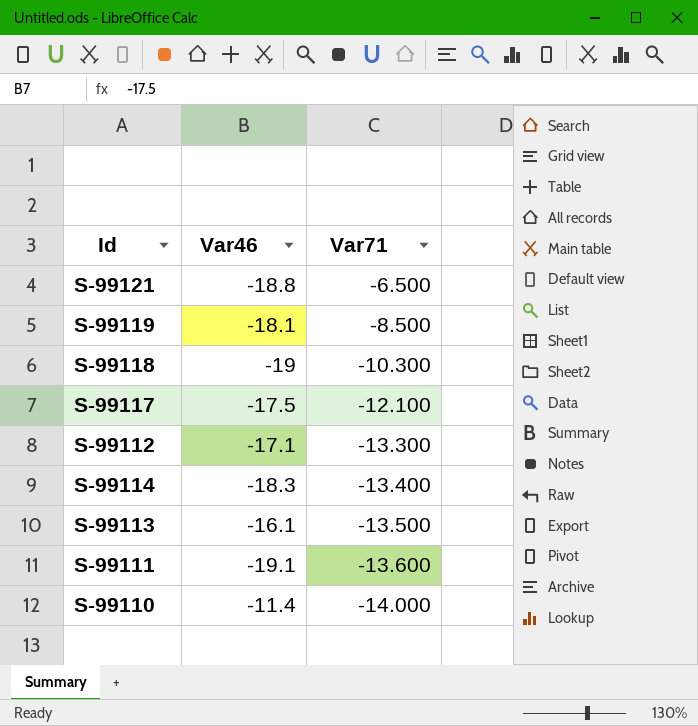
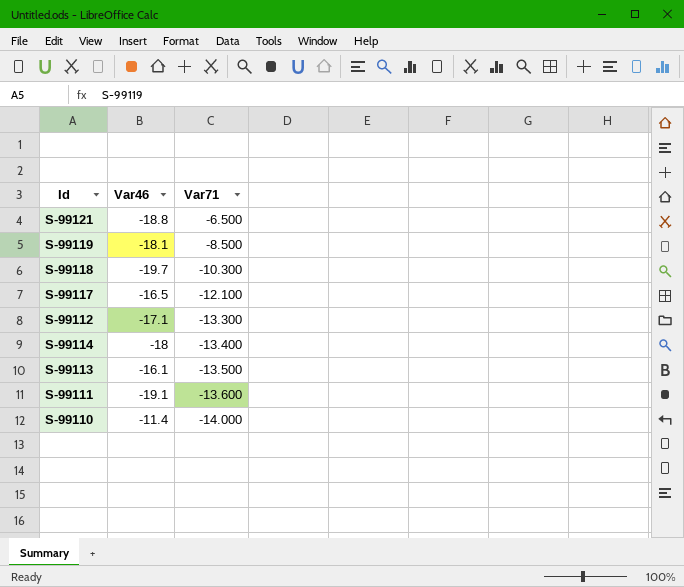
S-99118 | Var46: -19 -> -19.7
S-99117 | Var46: -17.5 -> -16.5
S-99114 | Var46: -18.3 -> -18

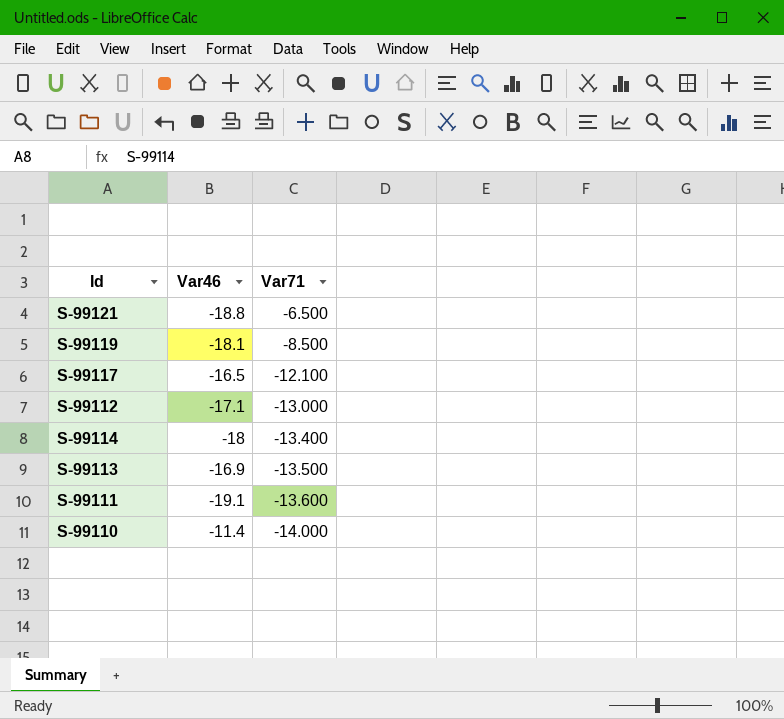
row S-99118: -19.7 | -10.300 -> none
S-99112 | Var71: -13.300 -> -13.000
S-99113 | Var46: -16.1 -> -16.9

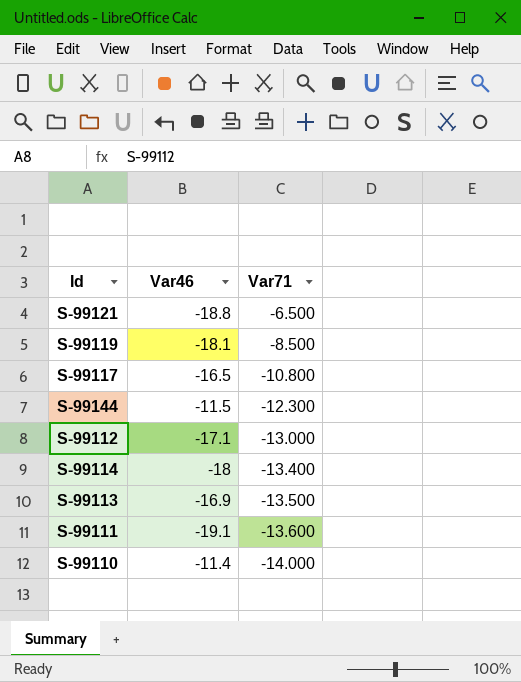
S-99117 | Var71: -12.100 -> -10.800
row S-99144: none -> -11.5 | -12.300

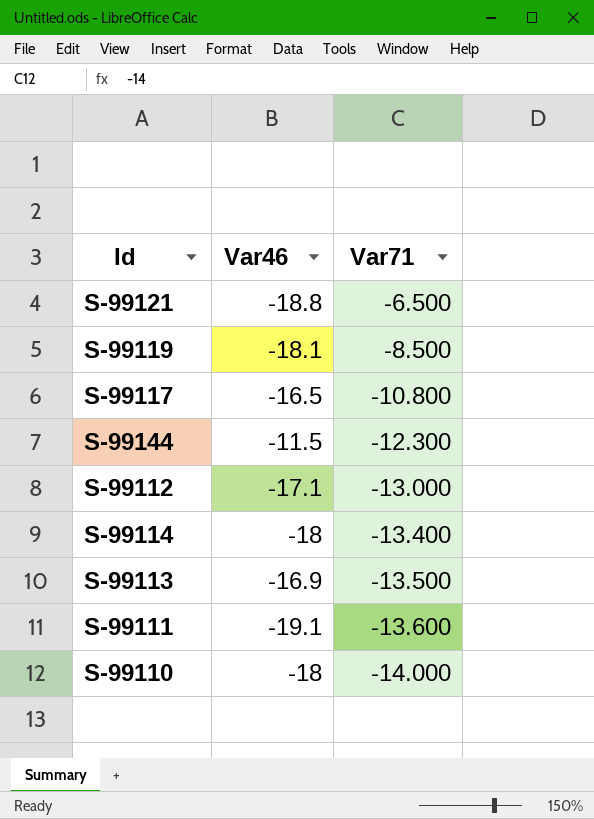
S-99110 | Var46: -11.4 -> -18

